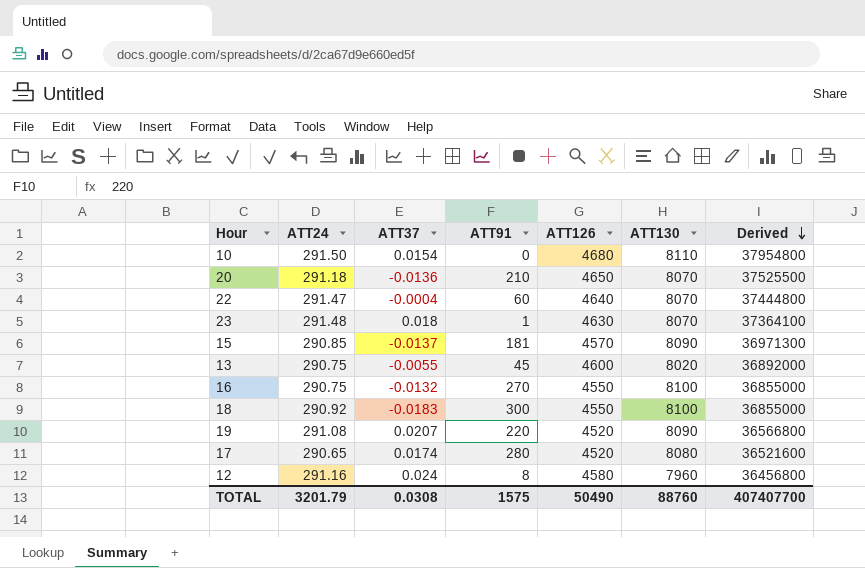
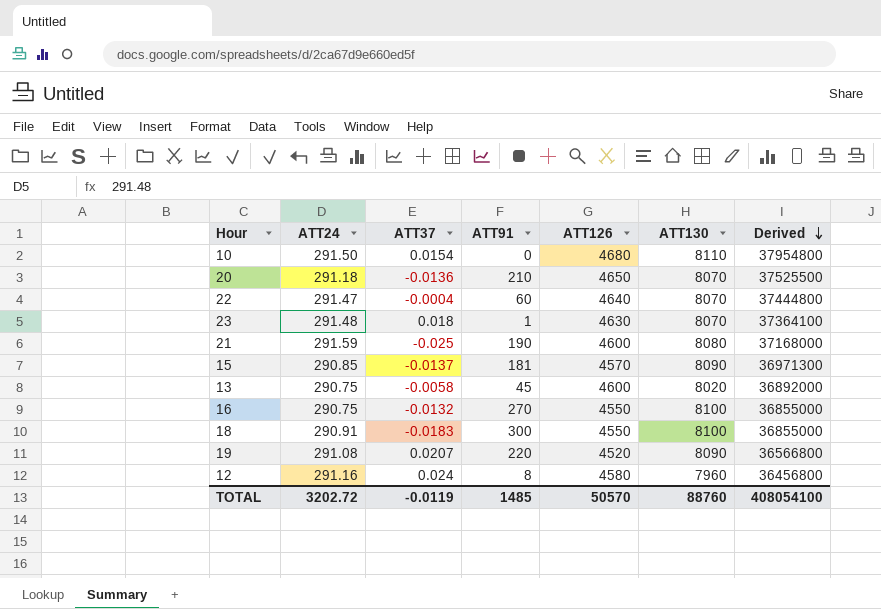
row 17: 290.65 | 0.0174 | 280 | 4520 | 8080 | 36521600 -> none
row 21: none -> 291.59 | -0.025 | 190 | 4600 | 8080 | 37168000
13 | ATT37: -0.0055 -> -0.0058
18 | ATT24: 290.92 -> 290.91
TOTAL | ATT24: 3201.79 -> 3202.72
TOTAL | ATT37: 0.0308 -> -0.0119
TOTAL | ATT91: 1575 -> 1485
TOTAL | ATT126: 50490 -> 50570
TOTAL | Derived: 407407700 -> 408054100

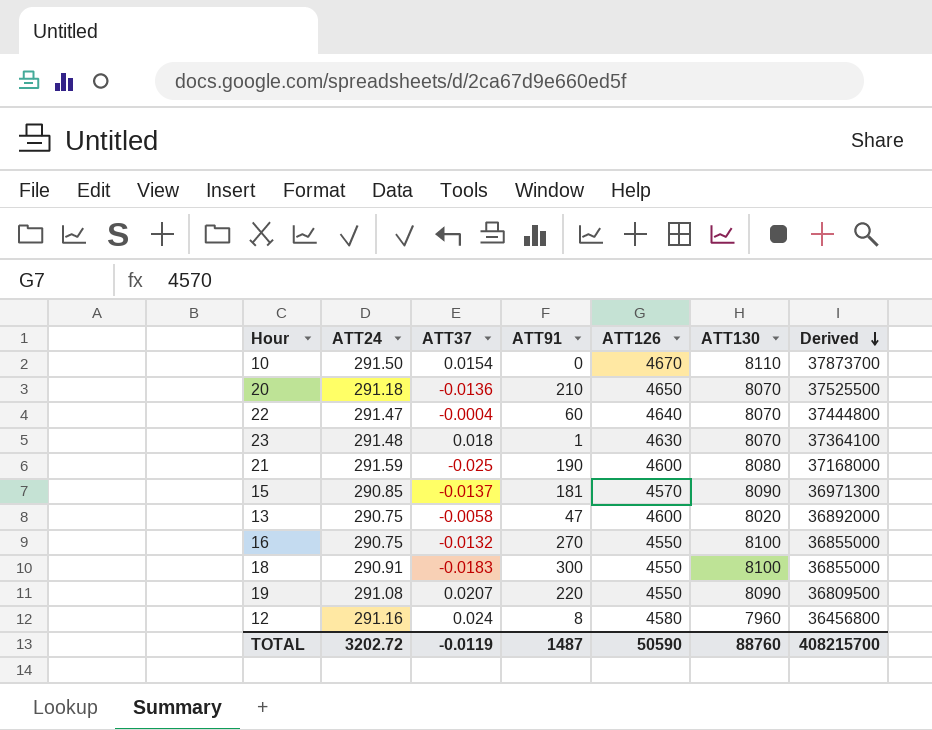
10 | ATT126: 4680 -> 4670
10 | Derived: 37954800 -> 37873700
13 | ATT91: 45 -> 47
19 | ATT126: 4520 -> 4550
19 | Derived: 36566800 -> 36809500
TOTAL | ATT91: 1485 -> 1487
TOTAL | ATT126: 50570 -> 50590
TOTAL | Derived: 408054100 -> 408215700

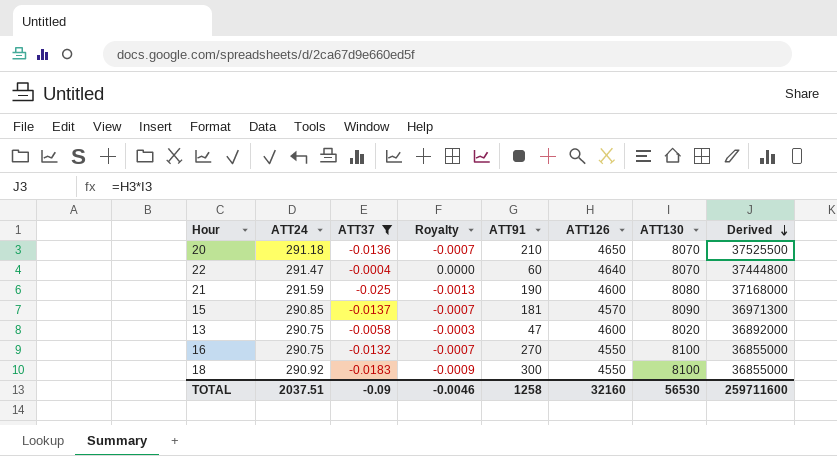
filter: none -> ATT37 <= -0.0004
column Royalty | formula: none -> [ATT37] * 0.05
18 | ATT24: 290.91 -> 290.92
TOTAL | ATT24: 3202.72 -> 2037.51
TOTAL | ATT37: -0.0119 -> -0.09
TOTAL | ATT91: 1487 -> 1258
TOTAL | ATT126: 50590 -> 32160
TOTAL | ATT130: 88760 -> 56530
TOTAL | Derived: 408215700 -> 259711600

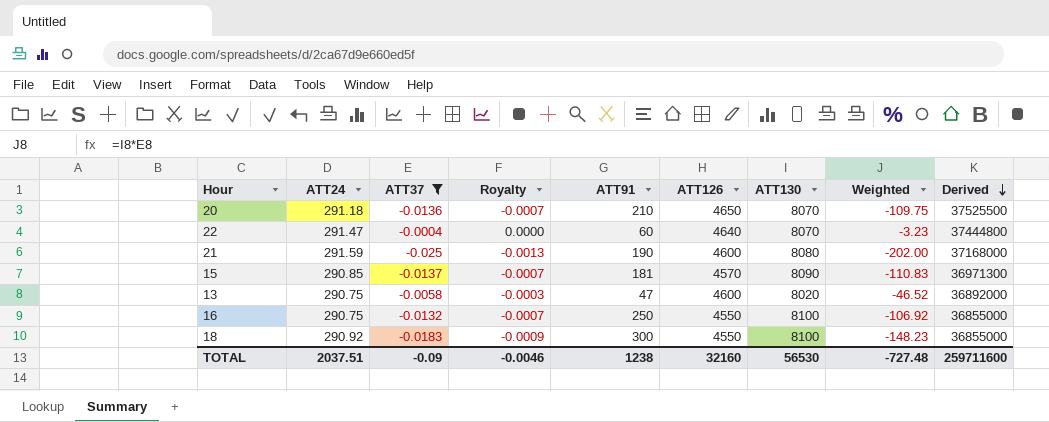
column Weighted | formula: none -> [ATT37] * [ATT130]
16 | ATT91: 270 -> 250
TOTAL | ATT91: 1258 -> 1238

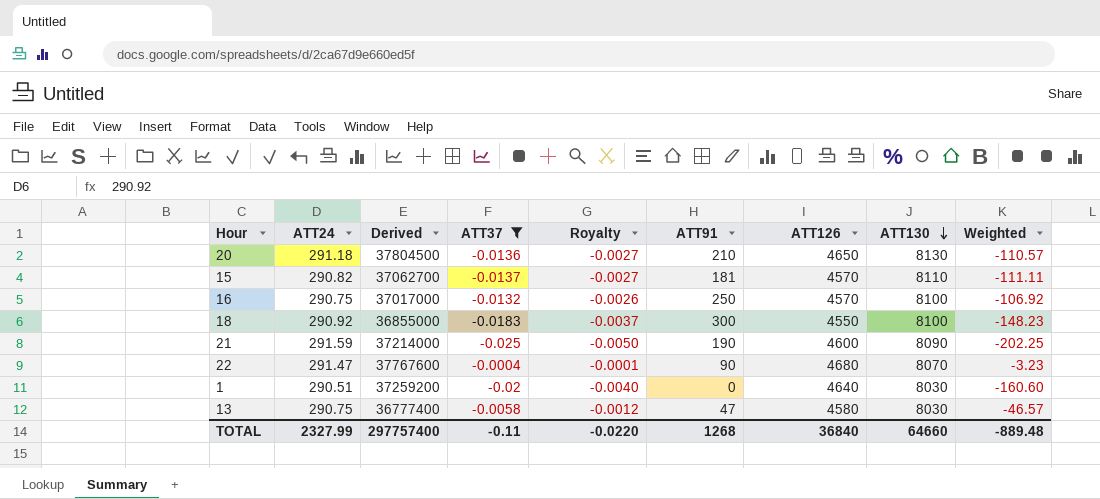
row order: Derived descending -> ATT130 descending
column Derived | position: 9 -> 3
column Royalty | formula: [ATT37] * 0.05 -> [ATT37] * 0.2
20 | Derived: 37525500 -> 37804500
20 | ATT130: 8070 -> 8130
20 | Weighted: -109.75 -> -110.57
15 | ATT24: 290.85 -> 290.82
15 | Derived: 36971300 -> 37062700
15 | ATT130: 8090 -> 8110
15 | Weighted: -110.83 -> -111.11
16 | Derived: 36855000 -> 37017000
16 | ATT126: 4550 -> 4570
21 | Derived: 37168000 -> 37214000
21 | ATT130: 8080 -> 8090
21 | Weighted: -202.00 -> -202.25
22 | Derived: 37444800 -> 37767600
22 | ATT91: 60 -> 90
22 | ATT126: 4640 -> 4680
row 1: none -> 290.51 | 37259200 | -0.02 | -0.0040 | 0 | 4640 | 8030 | -160.60
13 | Derived: 36892000 -> 36777400
13 | ATT126: 4600 -> 4580
13 | ATT130: 8020 -> 8030
13 | Weighted: -46.52 -> -46.57
TOTAL | ATT24: 2037.51 -> 2327.99
TOTAL | Derived: 259711600 -> 297757400
TOTAL | ATT37: -0.09 -> -0.11
TOTAL | Royalty: -0.0046 -> -0.0220
TOTAL | ATT91: 1238 -> 1268
TOTAL | ATT126: 32160 -> 36840
TOTAL | ATT130: 56530 -> 64660
TOTAL | Weighted: -727.48 -> -889.48

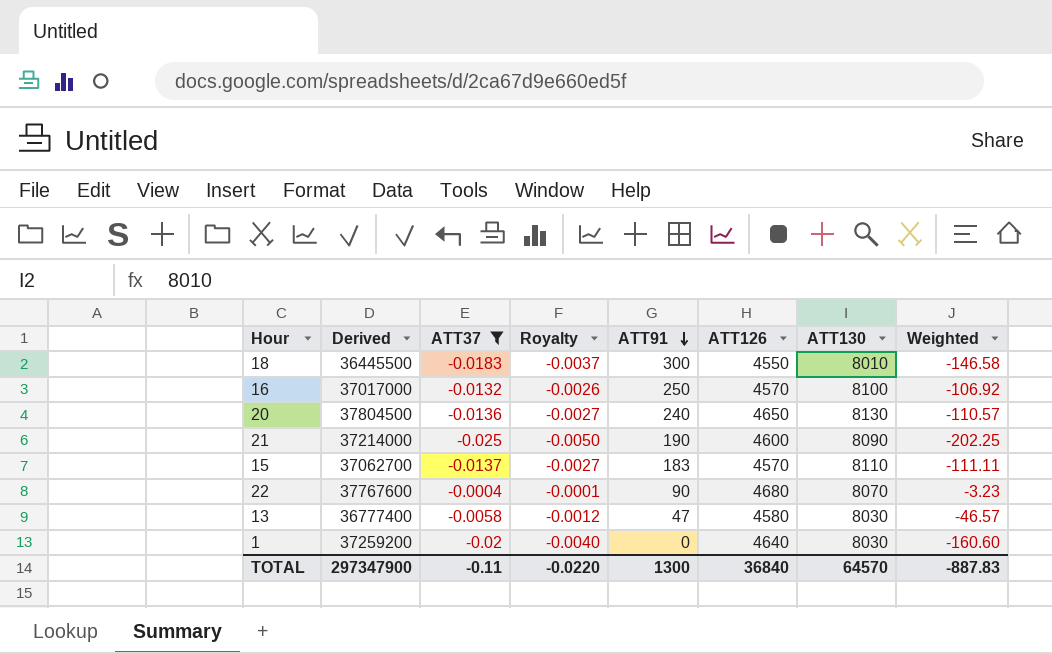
row order: ATT130 descending -> ATT91 descending
column ATT24 | position: 2 -> none
18 | Derived: 36855000 -> 36445500
18 | ATT130: 8100 -> 8010
18 | Weighted: -148.23 -> -146.58
20 | ATT91: 210 -> 240
15 | ATT91: 181 -> 183
TOTAL | Derived: 297757400 -> 297347900
TOTAL | ATT91: 1268 -> 1300
TOTAL | ATT130: 64660 -> 64570
TOTAL | Weighted: -889.48 -> -887.83

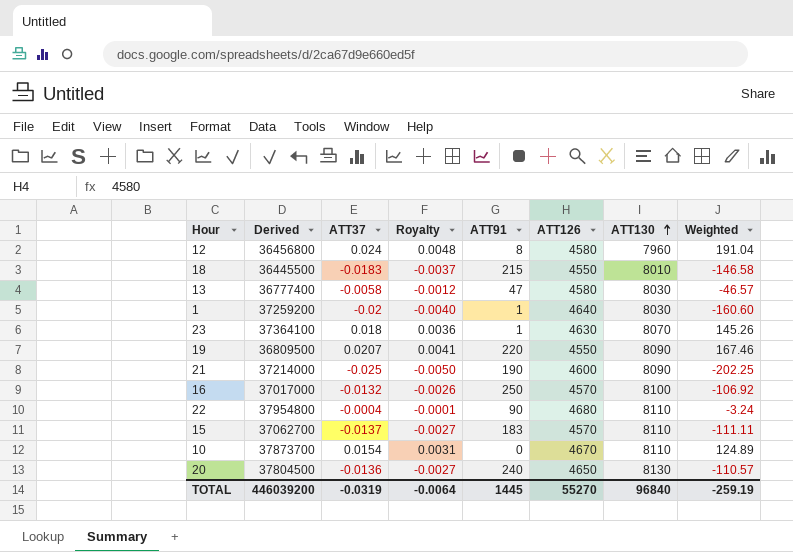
filter: ATT37 <= -0.0004 -> none
row order: ATT91 descending -> ATT130 ascending
18 | ATT91: 300 -> 215
1 | ATT91: 0 -> 1
22 | Derived: 37767600 -> 37954800
22 | ATT130: 8070 -> 8110
22 | Weighted: -3.23 -> -3.24
TOTAL | Derived: 297347900 -> 446039200
TOTAL | ATT37: -0.11 -> -0.0319
TOTAL | Royalty: -0.0220 -> -0.0064
TOTAL | ATT91: 1300 -> 1445
TOTAL | ATT126: 36840 -> 55270
TOTAL | ATT130: 64570 -> 96840
TOTAL | Weighted: -887.83 -> -259.19

